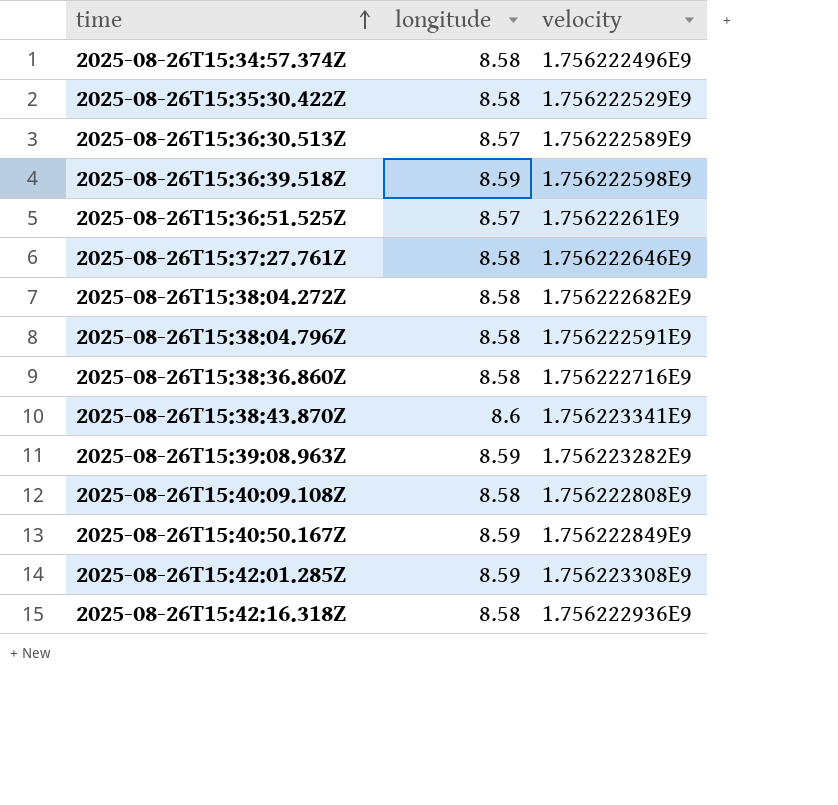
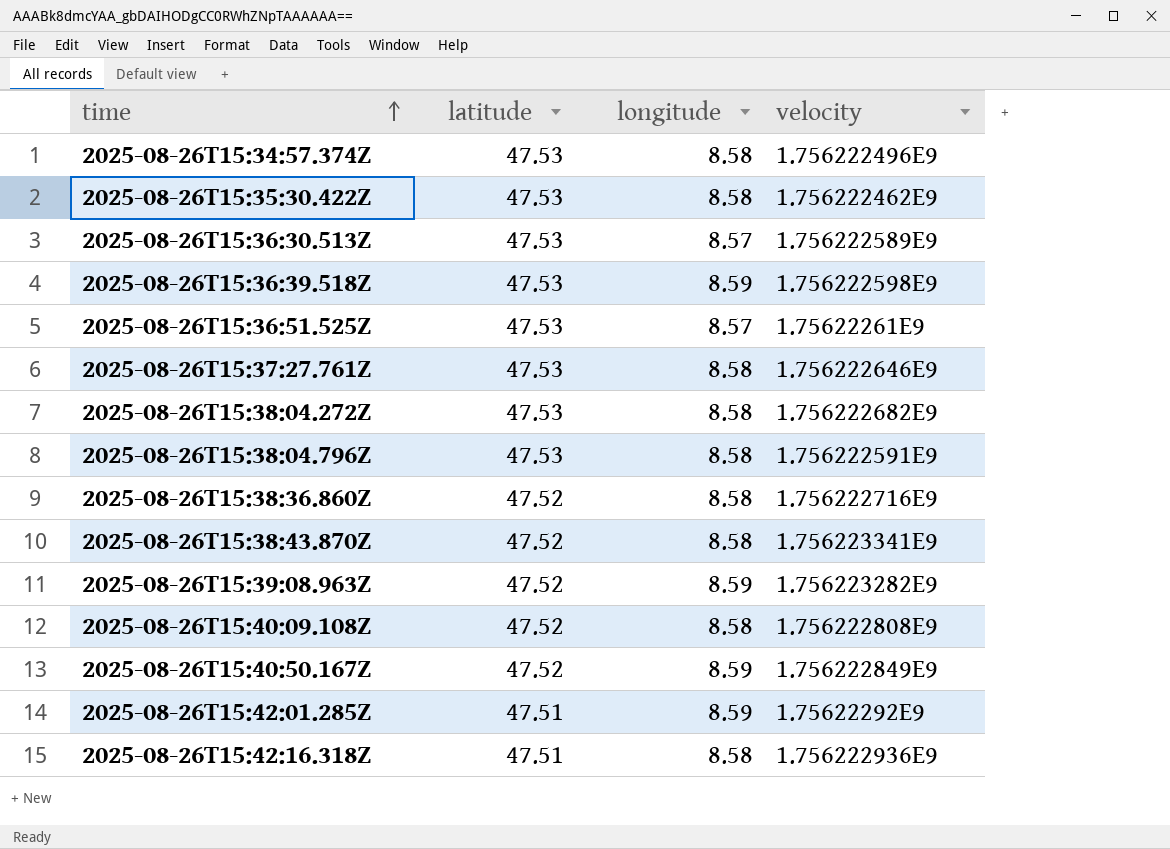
column latitude | position: none -> 2
2025-08-26T15:35:30.422Z | velocity: 1.756222529E9 -> 1.756222462E9
2025-08-26T15:38:43.870Z | longitude: 8.6 -> 8.58
2025-08-26T15:42:01.285Z | velocity: 1.756223308E9 -> 1.75622292E9

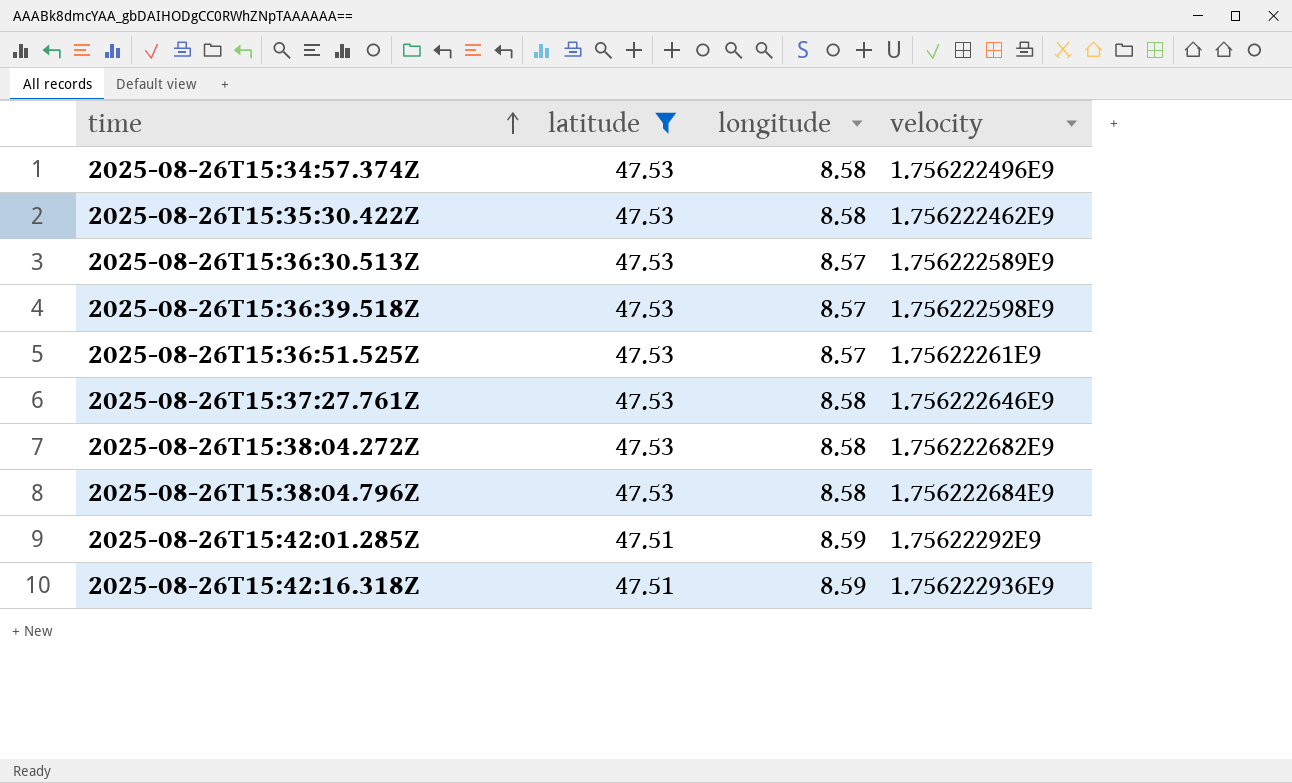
filter: none -> latitude != 47.52
2025-08-26T15:36:39.518Z | longitude: 8.59 -> 8.57
2025-08-26T15:38:04.796Z | velocity: 1.756222591E9 -> 1.756222684E9
2025-08-26T15:42:16.318Z | longitude: 8.58 -> 8.59

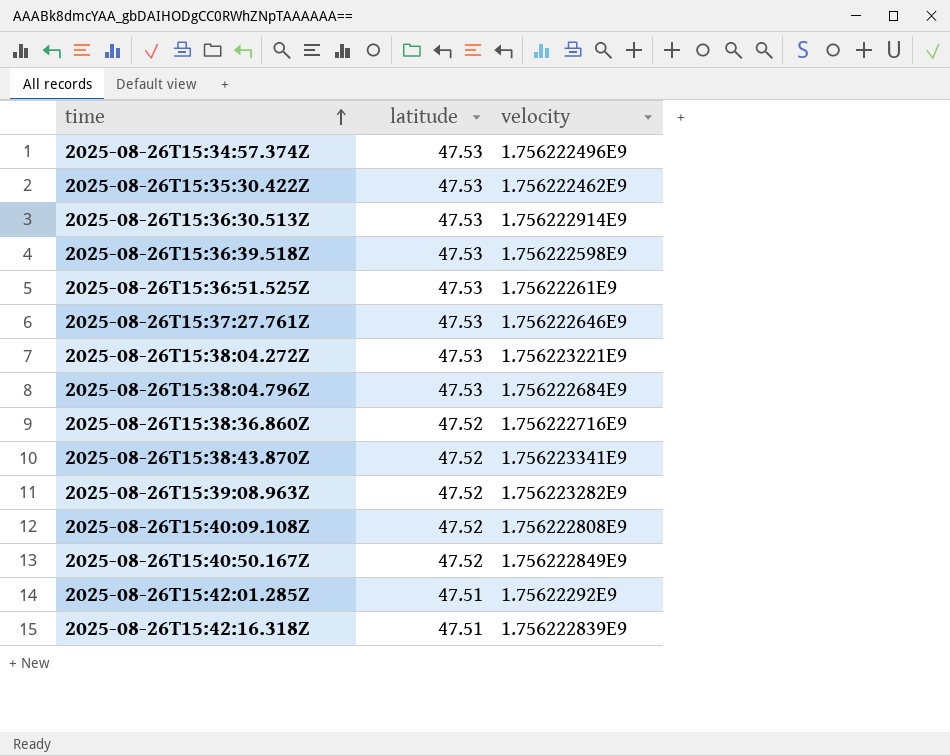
filter: latitude != 47.52 -> none
column longitude | position: 3 -> none
2025-08-26T15:36:30.513Z | velocity: 1.756222589E9 -> 1.756222914E9
2025-08-26T15:38:04.272Z | velocity: 1.756222682E9 -> 1.756223221E9
2025-08-26T15:42:16.318Z | velocity: 1.756222936E9 -> 1.756222839E9

